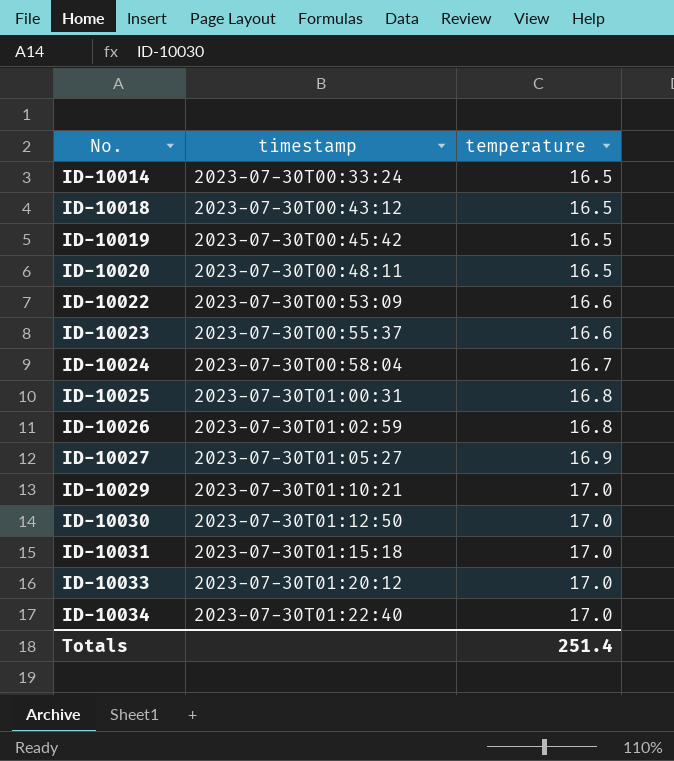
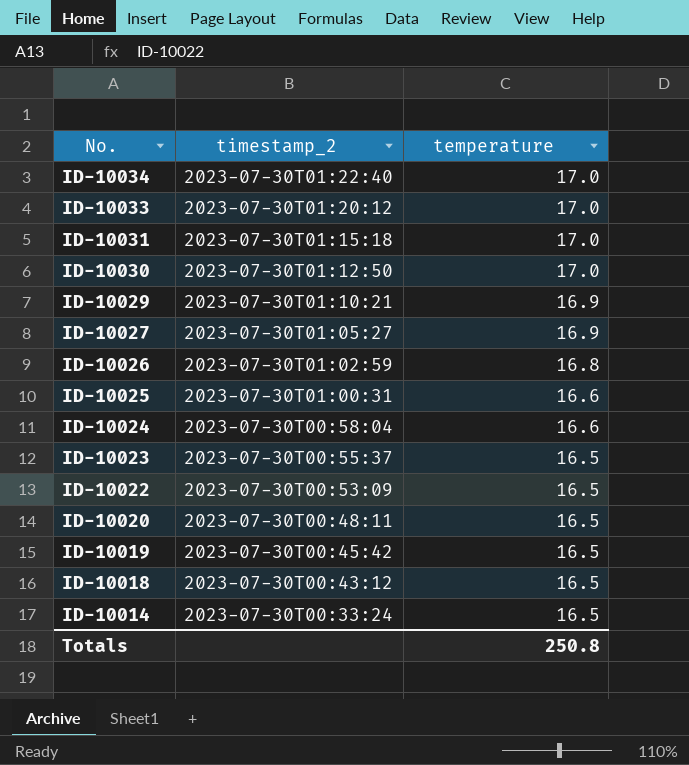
row order: No. ascending -> No. descending
column name: timestamp -> timestamp_2
ID-10029 | temperature: 17.0 -> 16.9
ID-10025 | temperature: 16.8 -> 16.6
ID-10024 | temperature: 16.7 -> 16.6
ID-10023 | temperature: 16.6 -> 16.5
ID-10022 | temperature: 16.6 -> 16.5
Totals | temperature: 251.4 -> 250.8

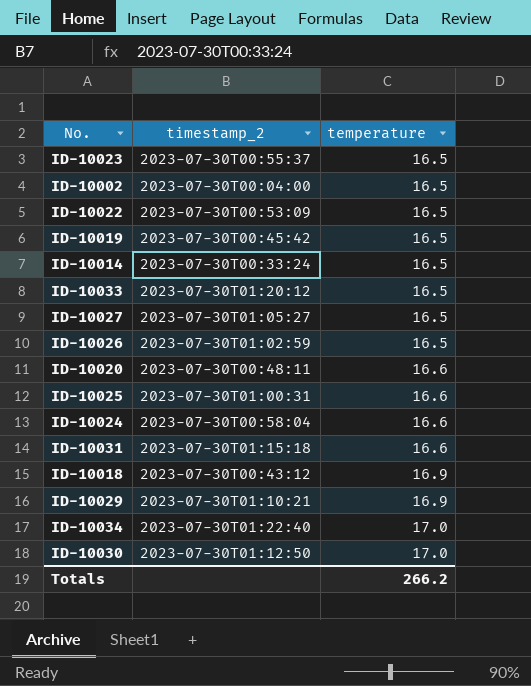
row order: No. descending -> temperature ascending
row ID-10002: none -> 2023-07-30T00:04:00 | 16.5
ID-10033 | temperature: 17.0 -> 16.5
ID-10027 | temperature: 16.9 -> 16.5
ID-10026 | temperature: 16.8 -> 16.5
ID-10020 | temperature: 16.5 -> 16.6
ID-10031 | temperature: 17.0 -> 16.6
ID-10018 | temperature: 16.5 -> 16.9
Totals | temperature: 250.8 -> 266.2

